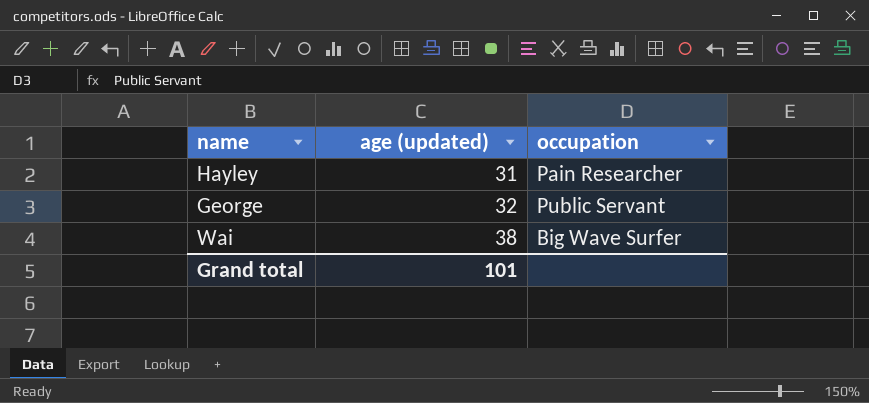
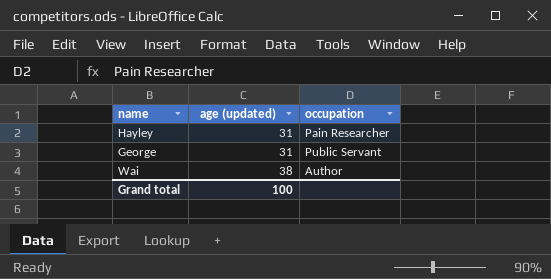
George | age (updated): 32 -> 31
Wai | occupation: Big Wave Surfer -> Author
Grand total | age (updated): 101 -> 100

